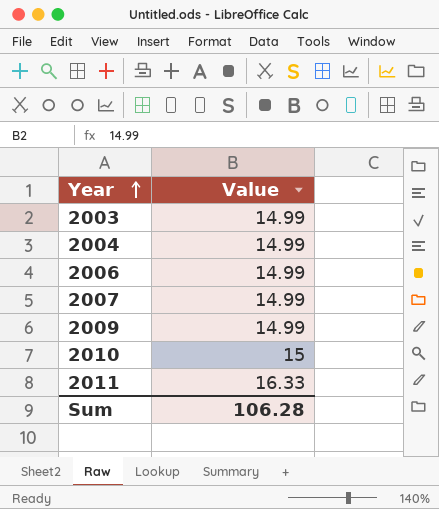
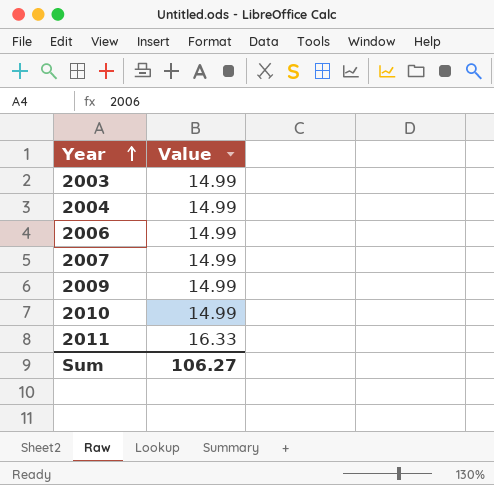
2010 | Value: 15 -> 14.99
Sum | Value: 106.28 -> 106.27

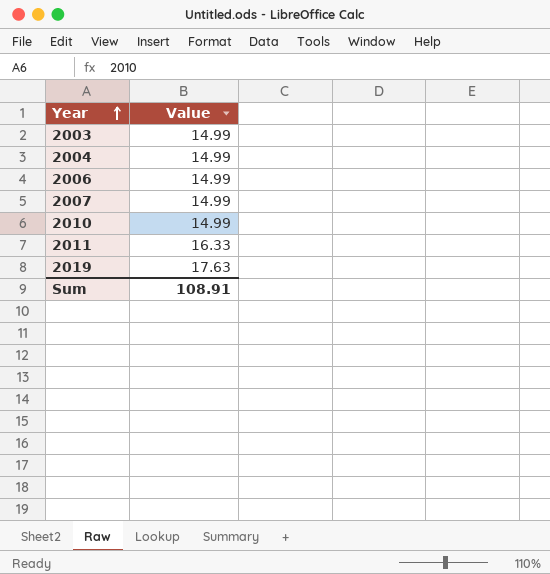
row 2009: 14.99 -> none
row 2019: none -> 17.63
Sum | Value: 106.27 -> 108.91

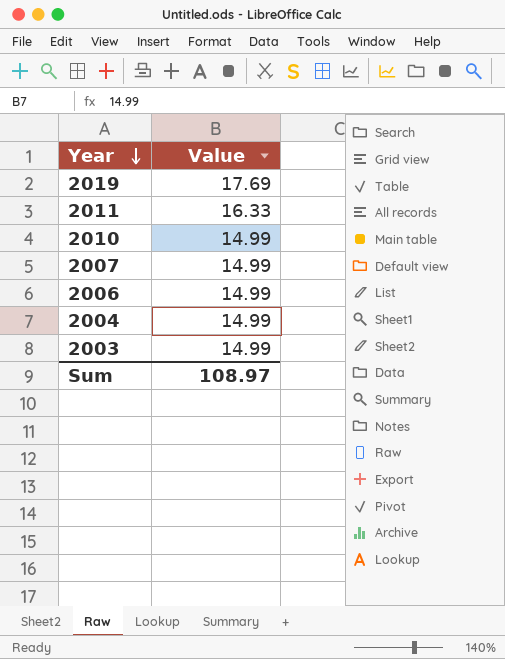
row order: Year ascending -> Year descending
2019 | Value: 17.63 -> 17.69
Sum | Value: 108.91 -> 108.97

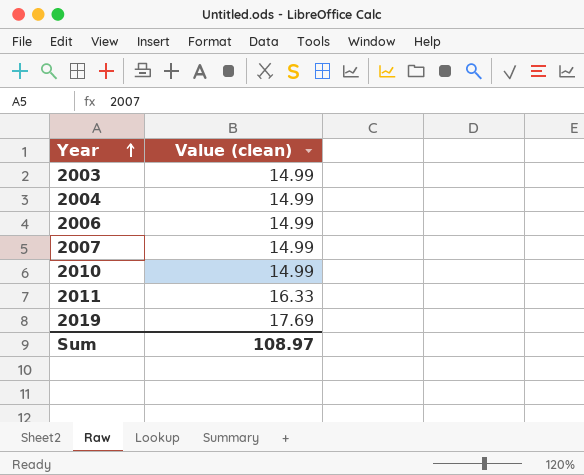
row order: Year descending -> Year ascending
column name: Value -> Value (clean)

